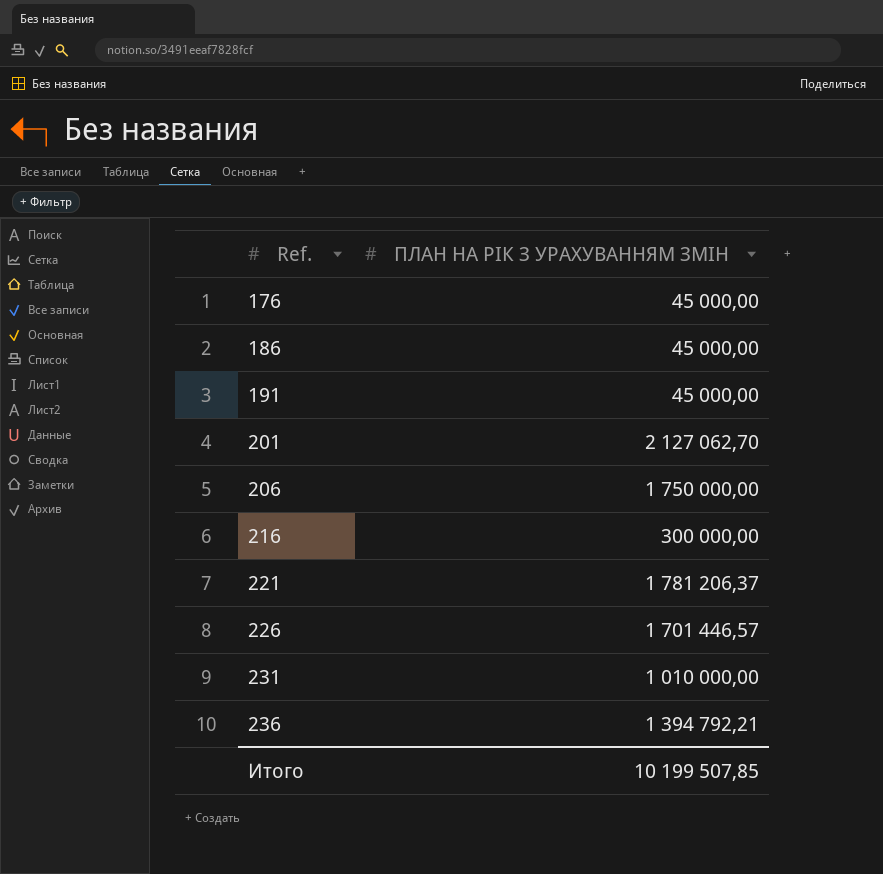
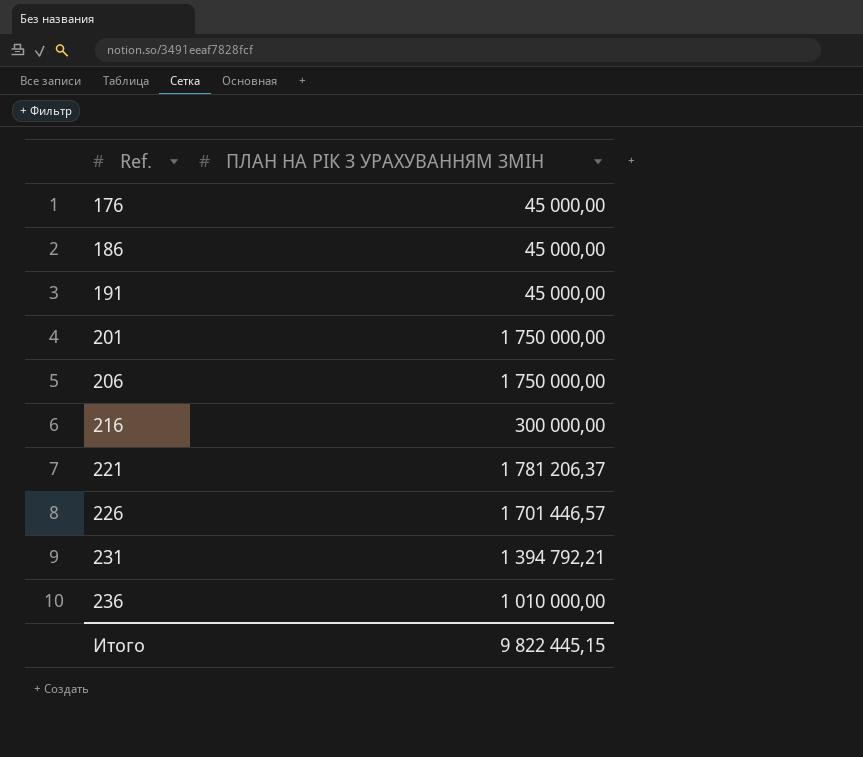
201 | ПЛАН НА РІК З УРАХУВАННЯМ ЗМІН: 2 127 062,70 -> 1 750 000,00
231 | ПЛАН НА РІК З УРАХУВАННЯМ ЗМІН: 1 010 000,00 -> 1 394 792,21
236 | ПЛАН НА РІК З УРАХУВАННЯМ ЗМІН: 1 394 792,21 -> 1 010 000,00
Итого | ПЛАН НА РІК З УРАХУВАННЯМ ЗМІН: 10 199 507,85 -> 9 822 445,15

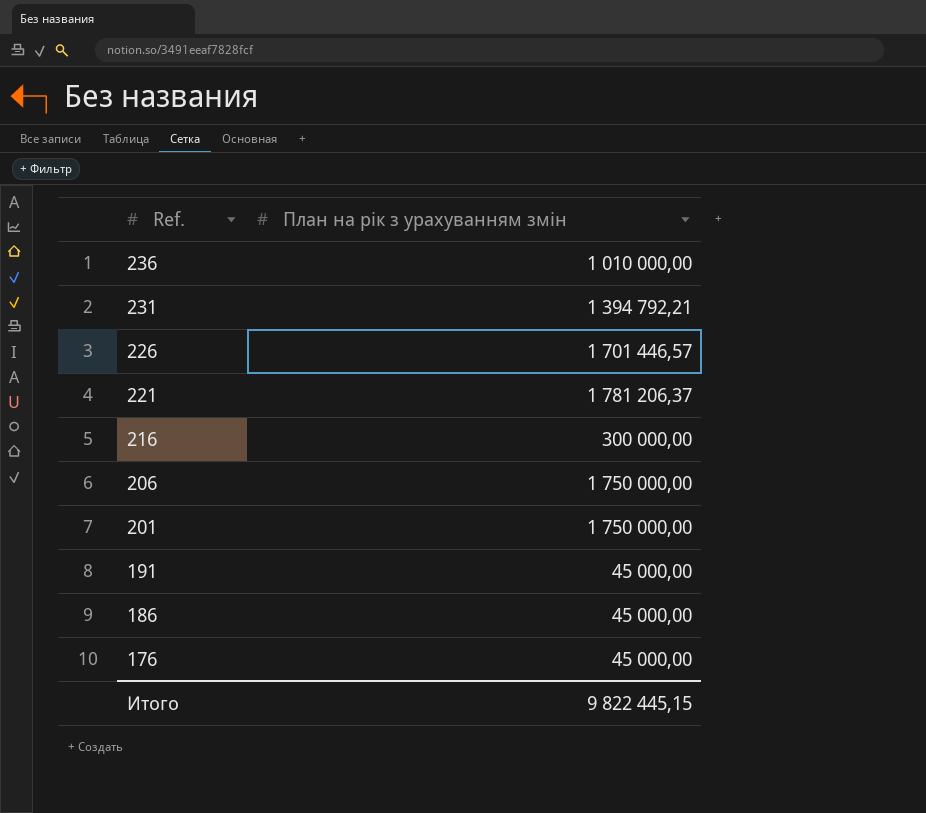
row order: Ref. ascending -> Ref. descending
column name: ПЛАН НА РІК З УРАХУВАННЯМ ЗМІН -> План на рік з урахуванням змін

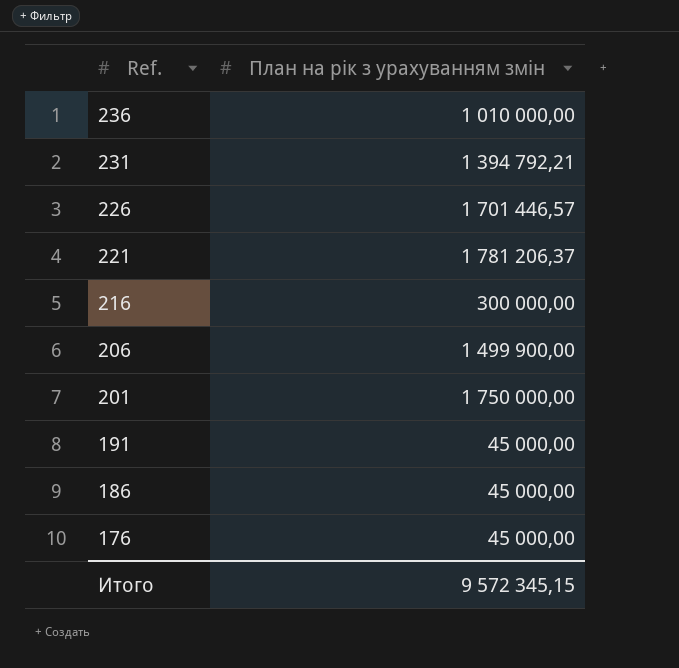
206 | План на рік з урахуванням змін: 1 750 000,00 -> 1 499 900,00
Итого | План на рік з урахуванням змін: 9 822 445,15 -> 9 572 345,15

